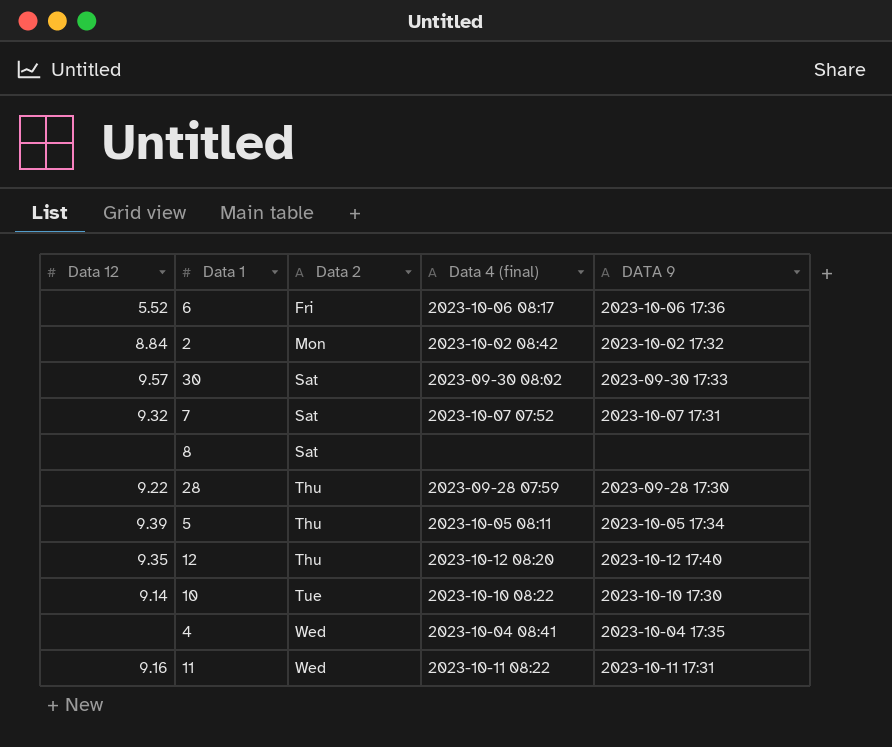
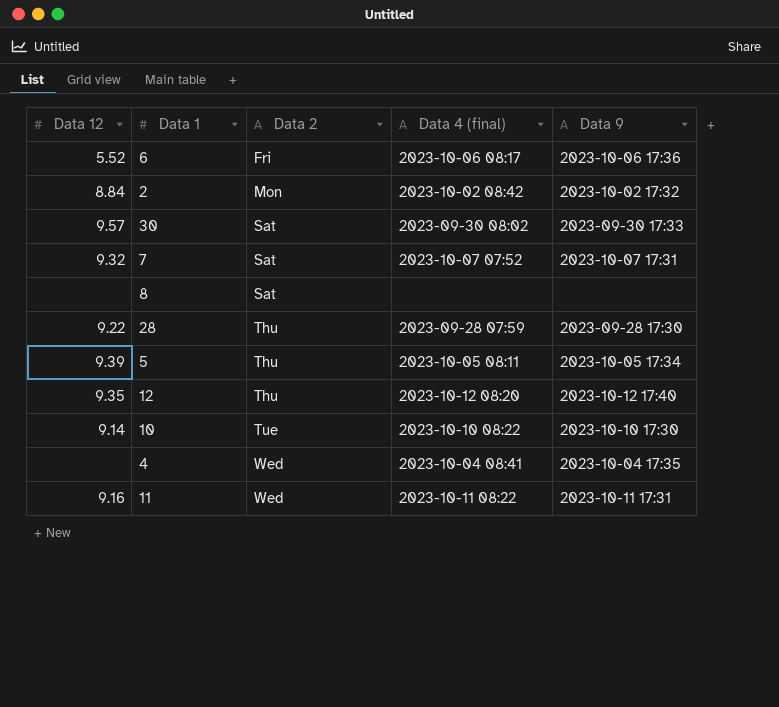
column name: DATA 9 -> Data 9

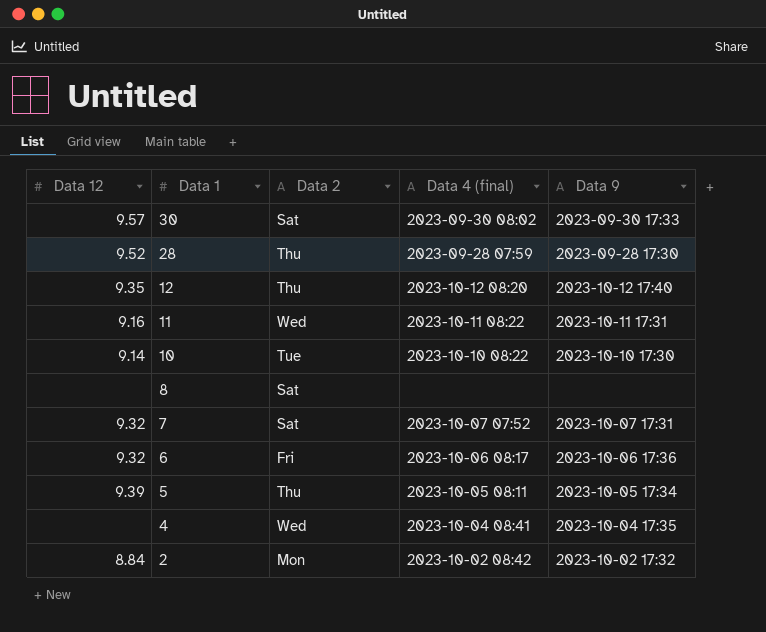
row order: Data 2 ascending -> Data 1 descending
28 | Data 12: 9.22 -> 9.52
6 | Data 12: 5.52 -> 9.32

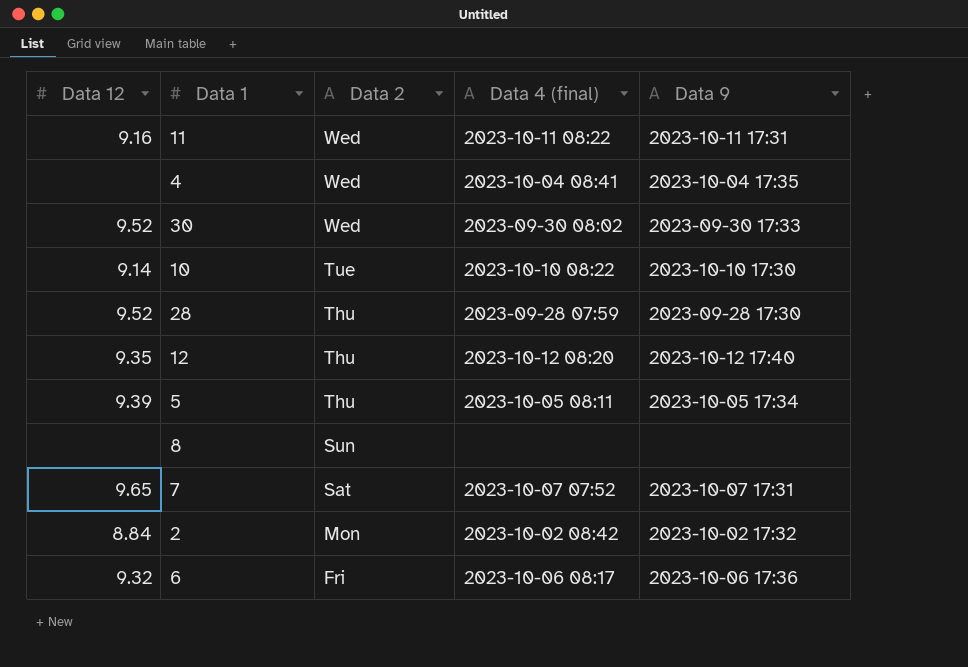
row order: Data 1 descending -> Data 2 descending
30 | Data 12: 9.57 -> 9.52
30 | Data 2: Sat -> Wed
8 | Data 2: Sat -> Sun
7 | Data 12: 9.32 -> 9.65

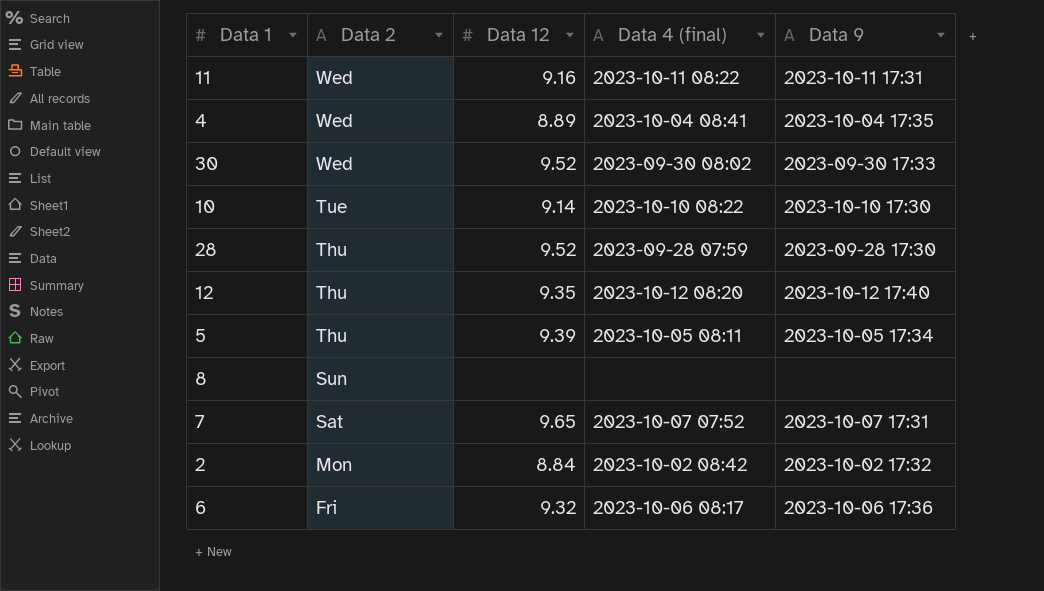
column Data 12 | position: 1 -> 3
4 | Data 12: none -> 8.89

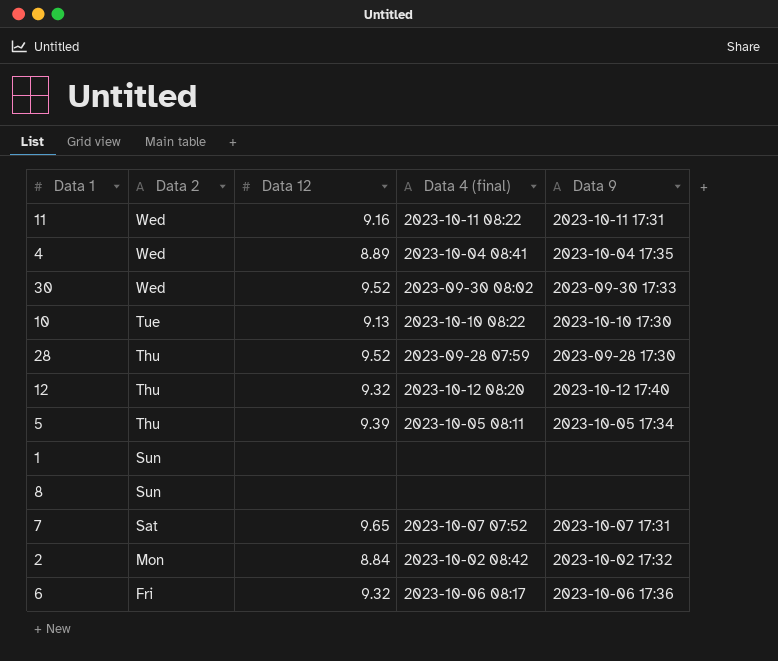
10 | Data 12: 9.14 -> 9.13
12 | Data 12: 9.35 -> 9.32
row 1: none -> Sun | none | none | none

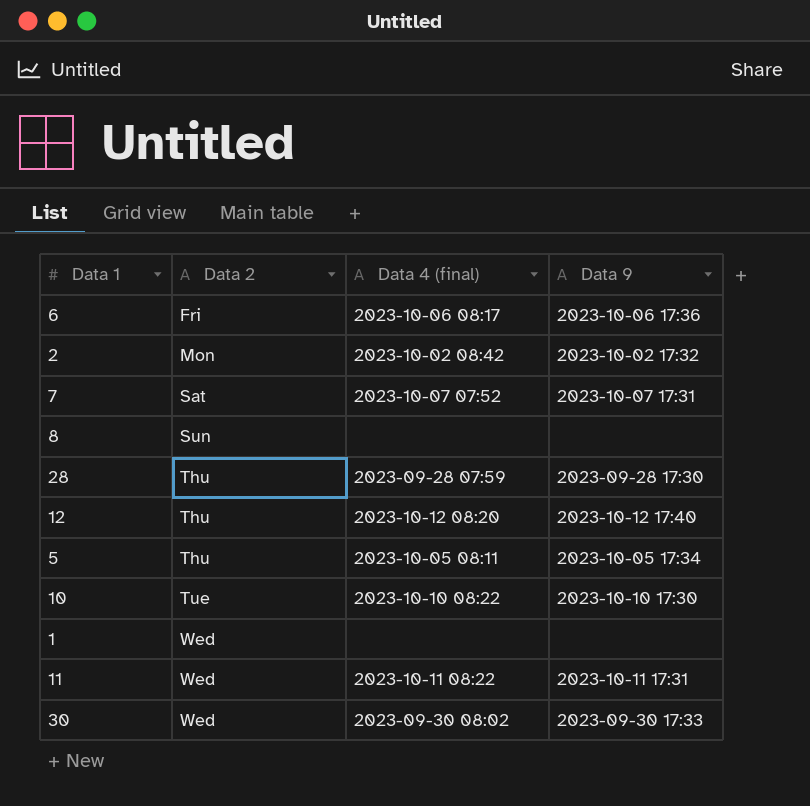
row order: Data 2 descending -> Data 2 ascending
column Data 12 | position: 3 -> none
row 4: Wed | 8.89 | 2023-10-04 08:41 | 2023-10-04 17:35 -> none
1 | Data 2: Sun -> Wed

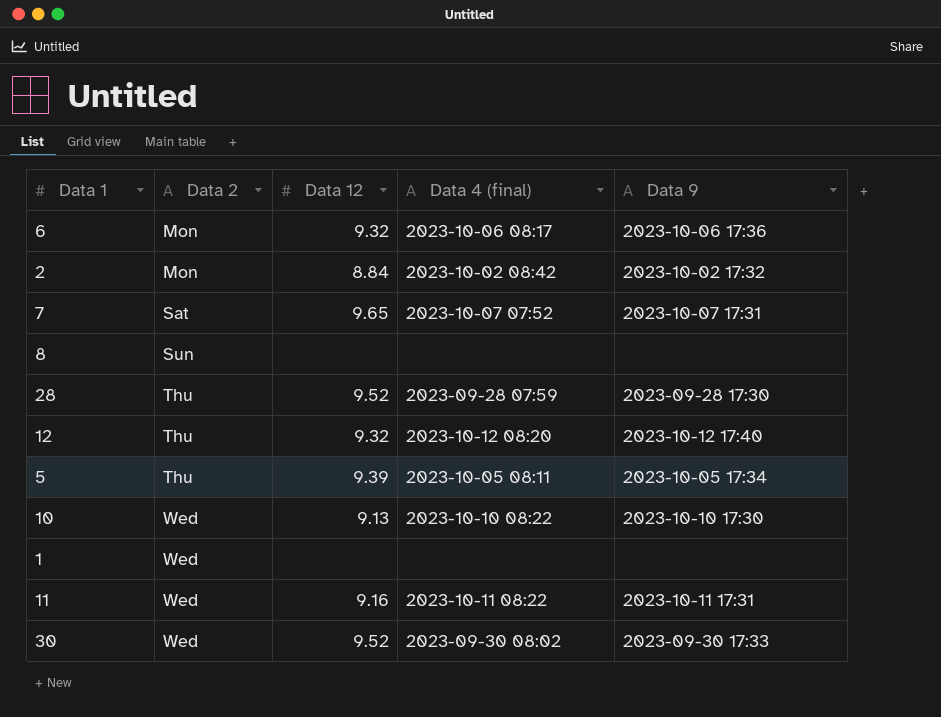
column Data 12 | position: none -> 3
6 | Data 2: Fri -> Mon
10 | Data 2: Tue -> Wed

